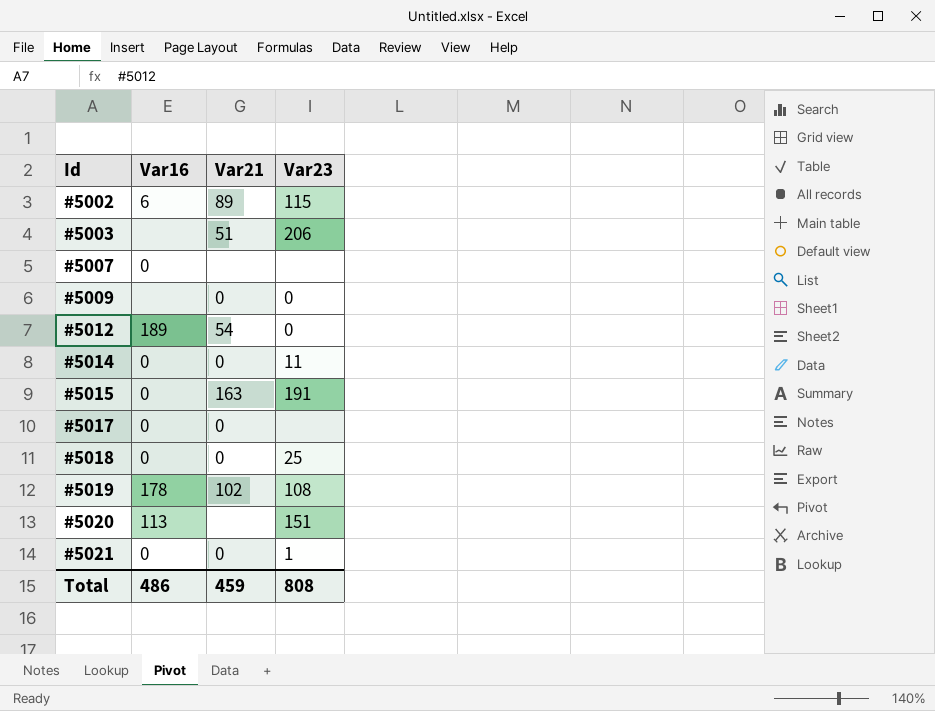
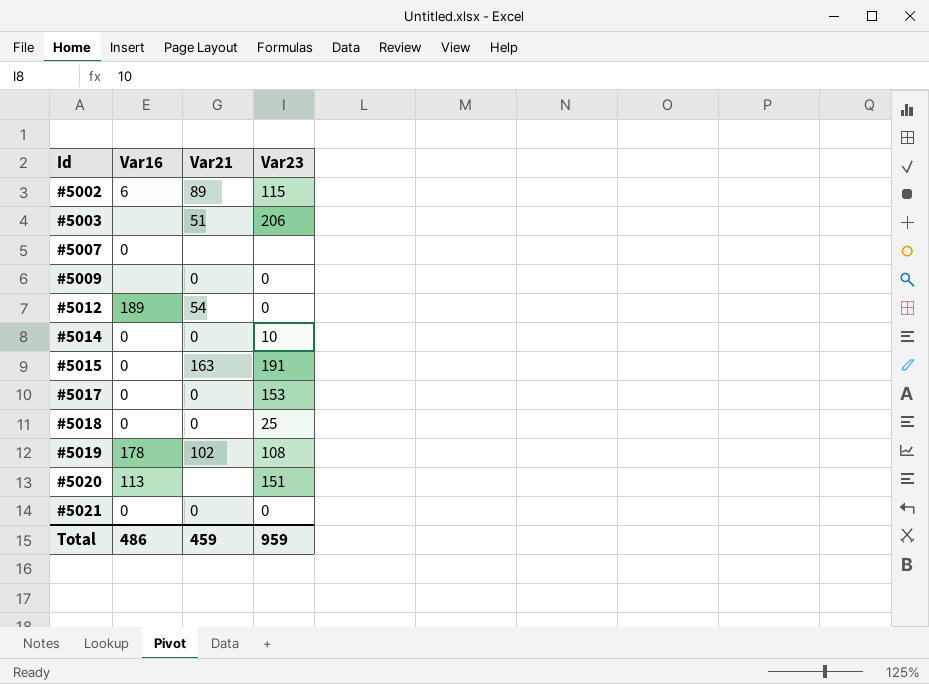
#5014 | Var23: 11 -> 10
#5017 | Var23: none -> 153
#5021 | Var23: 1 -> 0
Total | Var23: 808 -> 959

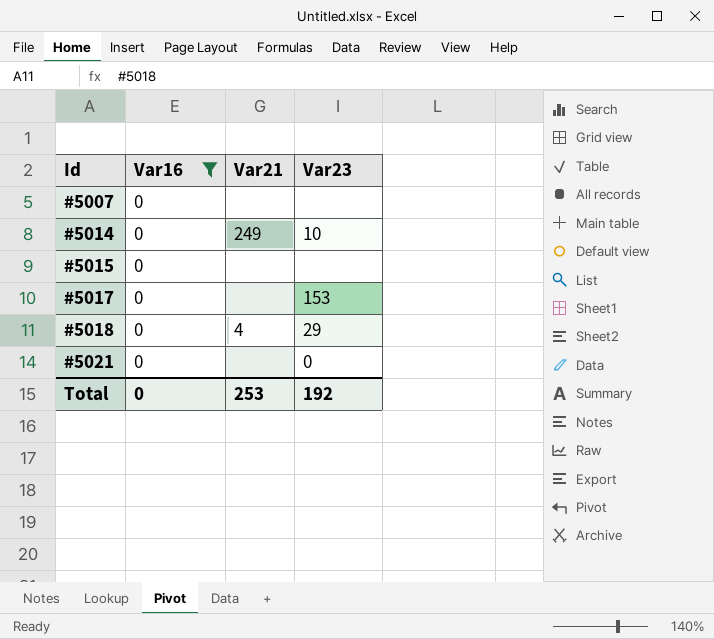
filter: none -> Var16 = 0
#5014 | Var21: 0 -> 249
#5015 | Var21: 163 -> none
#5015 | Var23: 191 -> none
#5017 | Var21: 0 -> none
#5018 | Var21: 0 -> 4
#5018 | Var23: 25 -> 29
#5021 | Var21: 0 -> none
Total | Var16: 486 -> 0
Total | Var21: 459 -> 253
Total | Var23: 959 -> 192

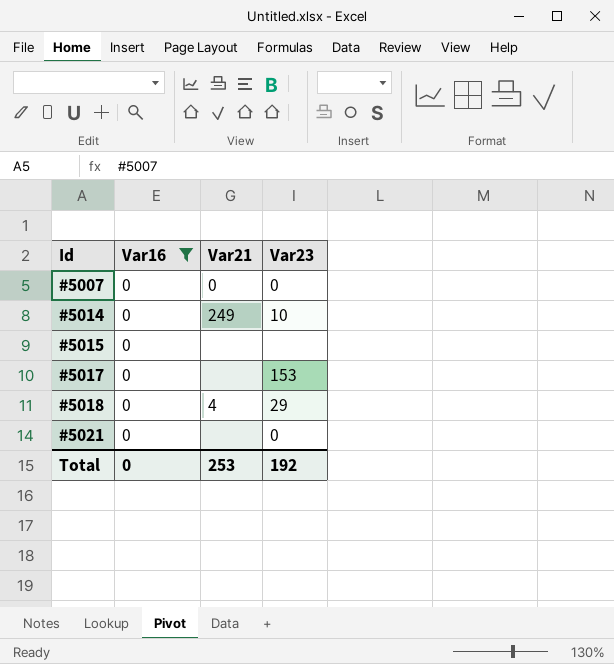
#5007 | Var21: none -> 0
#5007 | Var23: none -> 0

